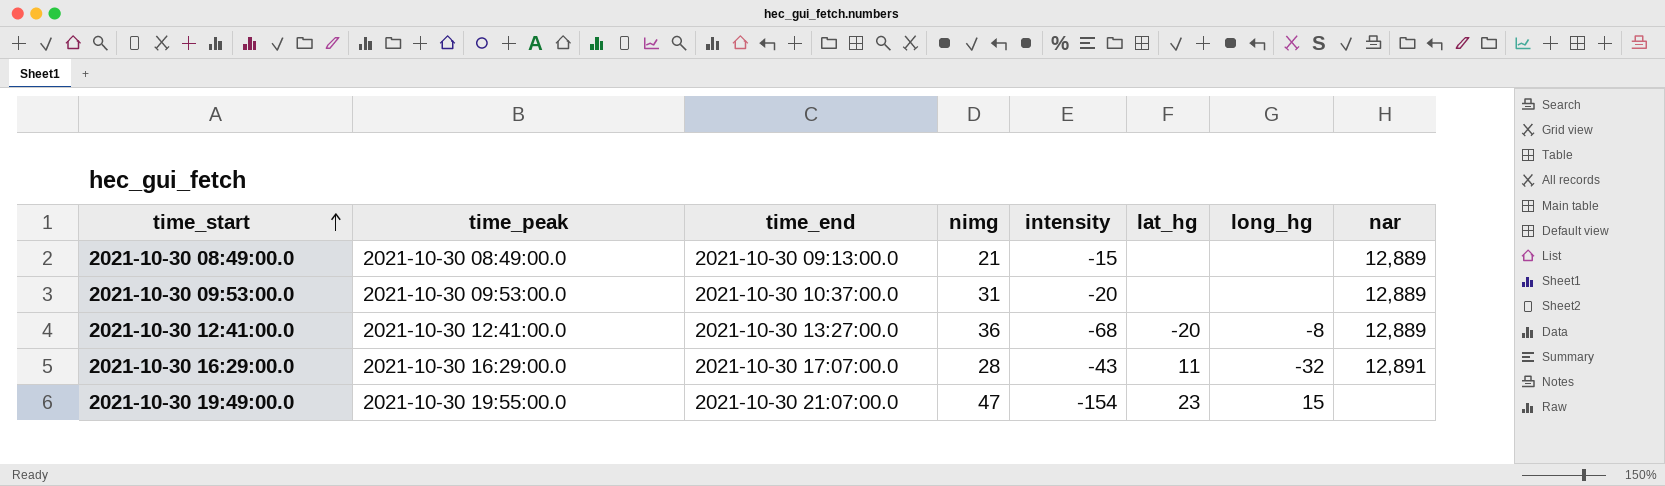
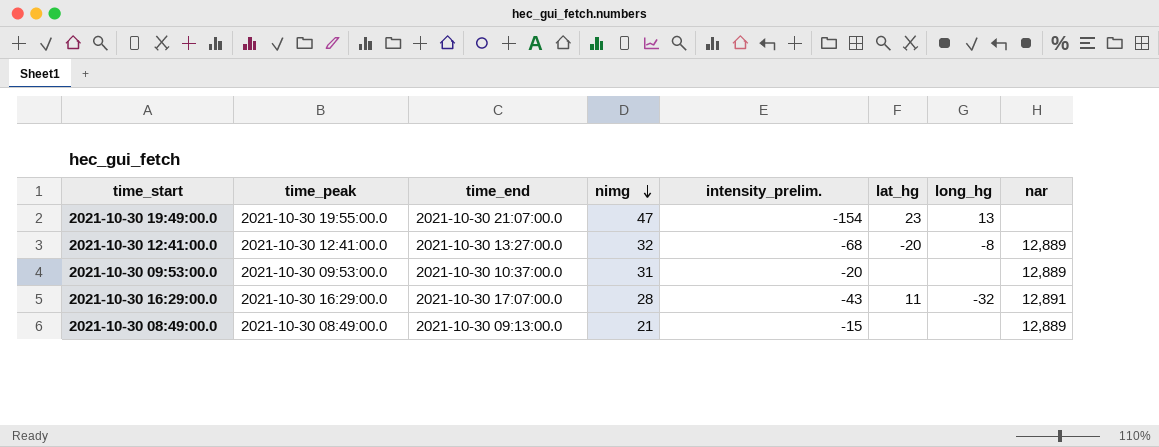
row order: time_start ascending -> nimg descending
column name: intensity -> intensity_prelim.
2021-10-30 19:49:00.0 | long_hg: 15 -> 13
2021-10-30 12:41:00.0 | nimg: 36 -> 32

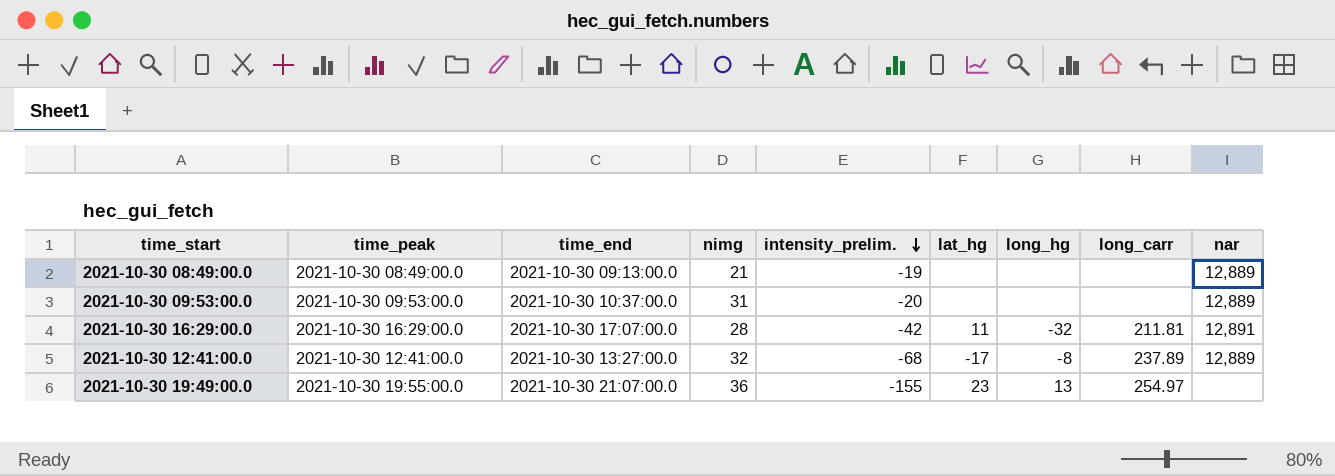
row order: nimg descending -> intensity_prelim. descending
column long_carr | position: none -> 8
2021-10-30 08:49:00.0 | intensity_prelim.: -15 -> -19
2021-10-30 16:29:00.0 | intensity_prelim.: -43 -> -42
2021-10-30 12:41:00.0 | lat_hg: -20 -> -17
2021-10-30 19:49:00.0 | nimg: 47 -> 36
2021-10-30 19:49:00.0 | intensity_prelim.: -154 -> -155

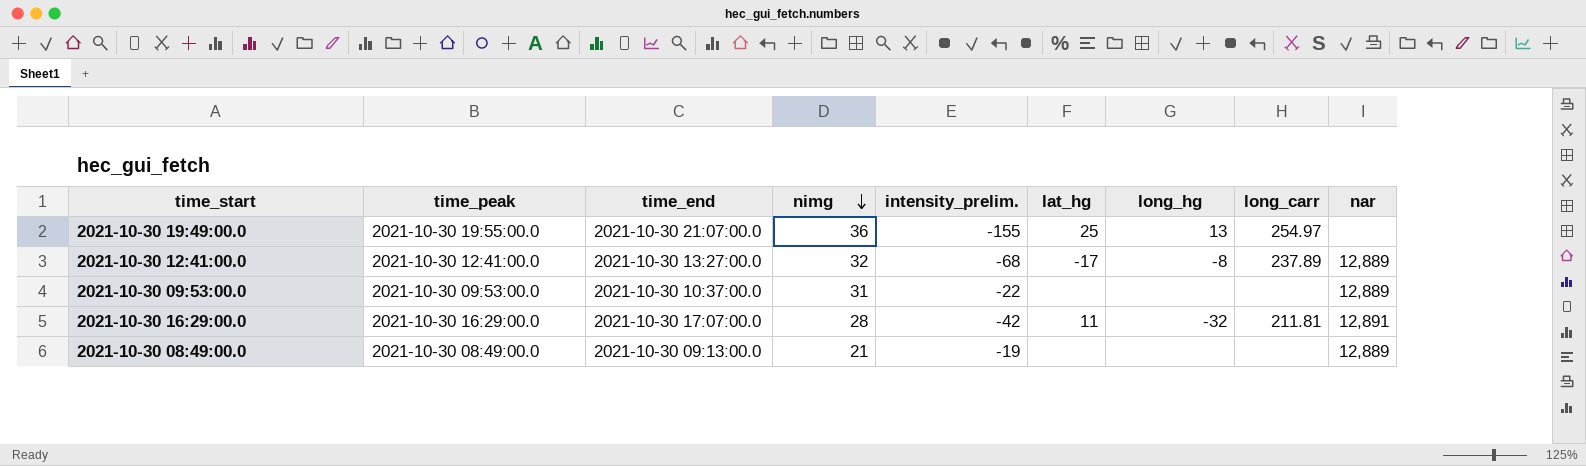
row order: intensity_prelim. descending -> nimg descending
2021-10-30 19:49:00.0 | lat_hg: 23 -> 25
2021-10-30 09:53:00.0 | intensity_prelim.: -20 -> -22

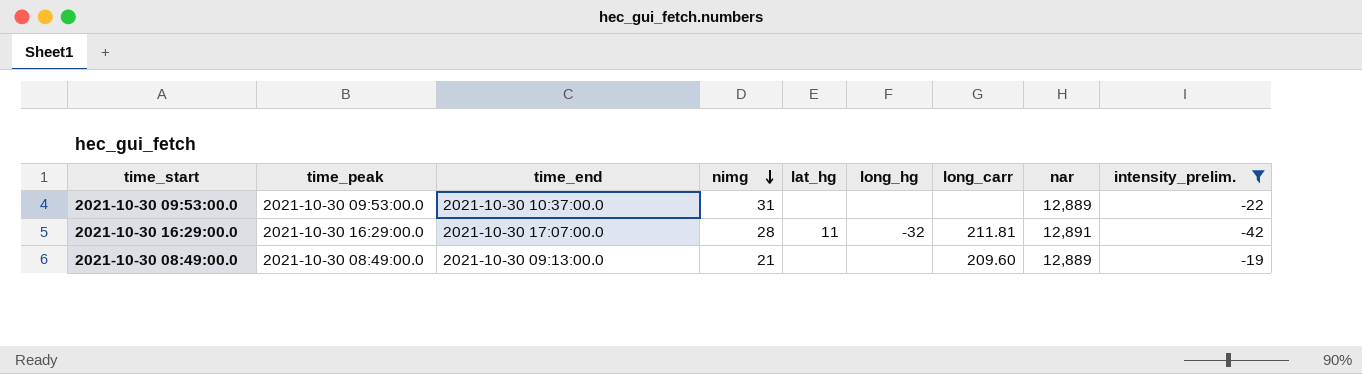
filter: none -> intensity_prelim. >= -42
column intensity_prelim. | position: 5 -> 9
2021-10-30 08:49:00.0 | long_carr: none -> 209.60

